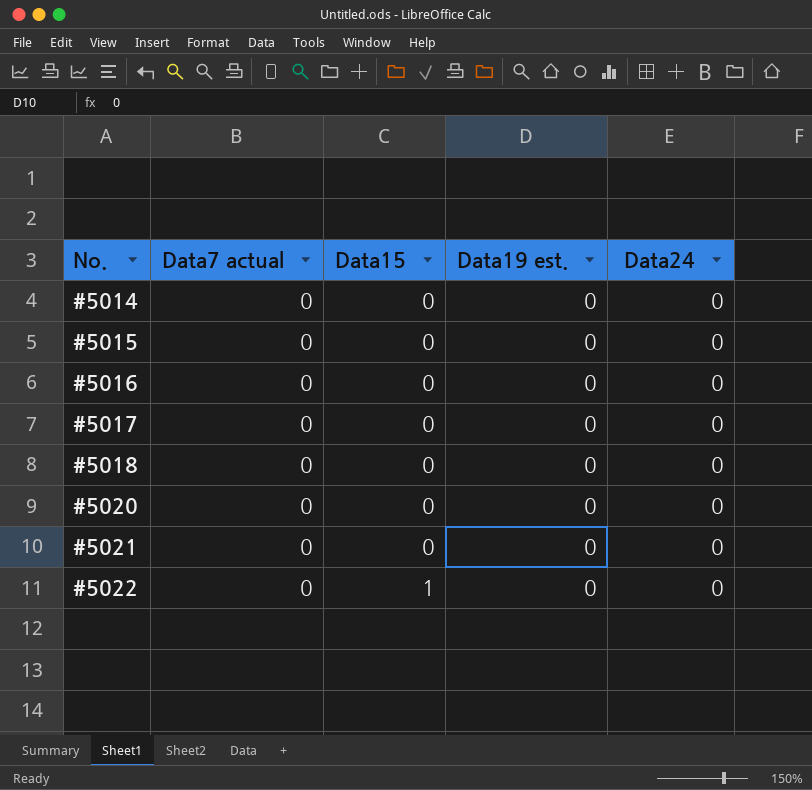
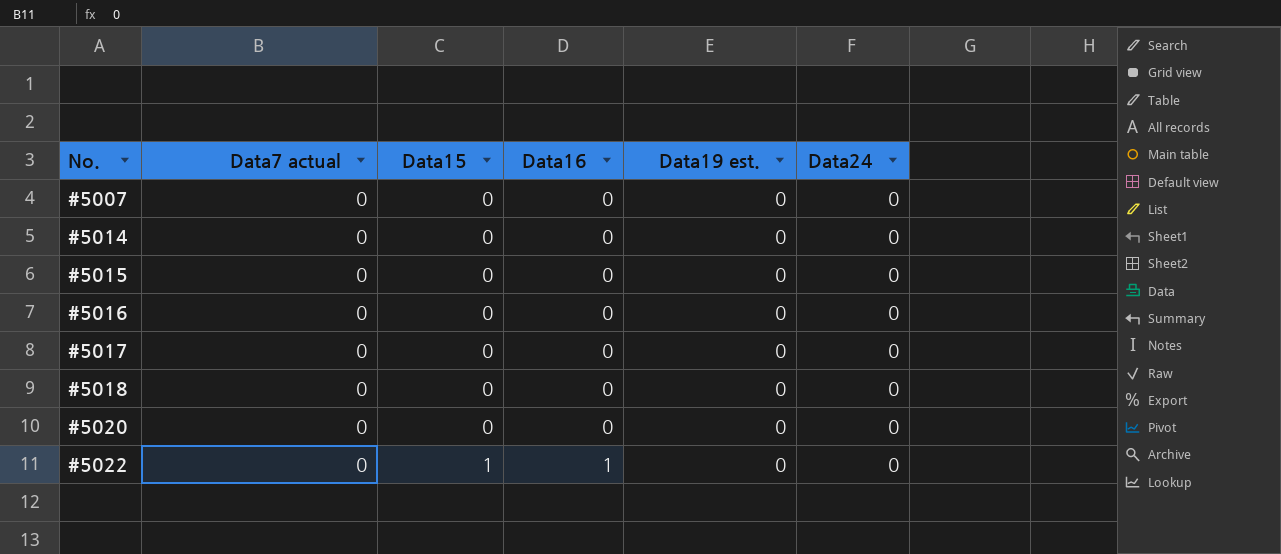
column Data16 | position: none -> 4
row #5021: 0 | 0 | 0 | 0 -> none
row #5007: none -> 0 | 0 | 0 | 0 | 0

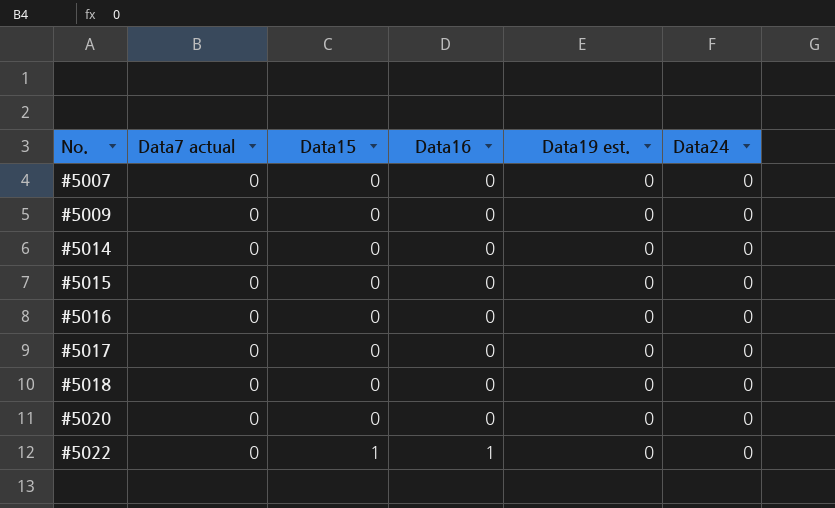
row #5009: none -> 0 | 0 | 0 | 0 | 0

